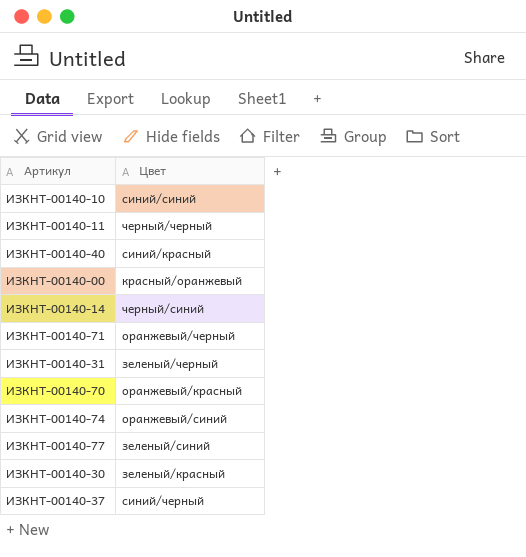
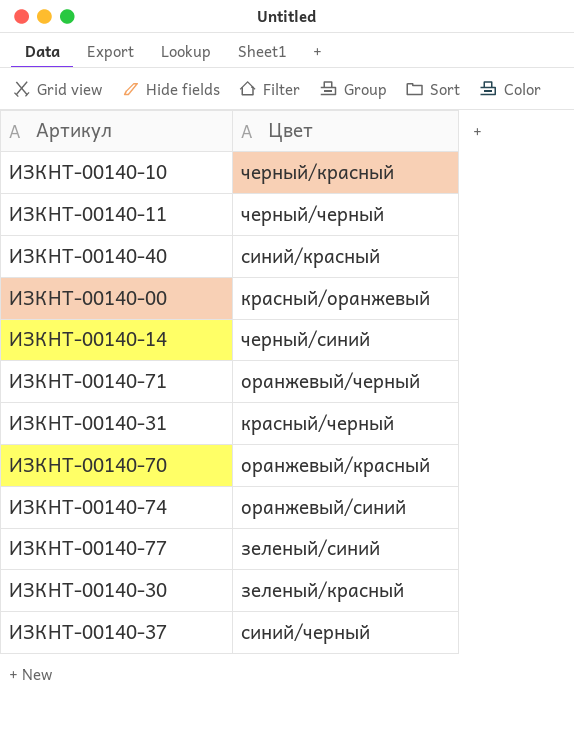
ИЗКНТ-00140-10 | Цвет: синий/синий -> черный/красный
ИЗКНТ-00140-31 | Цвет: зеленый/черный -> красный/черный

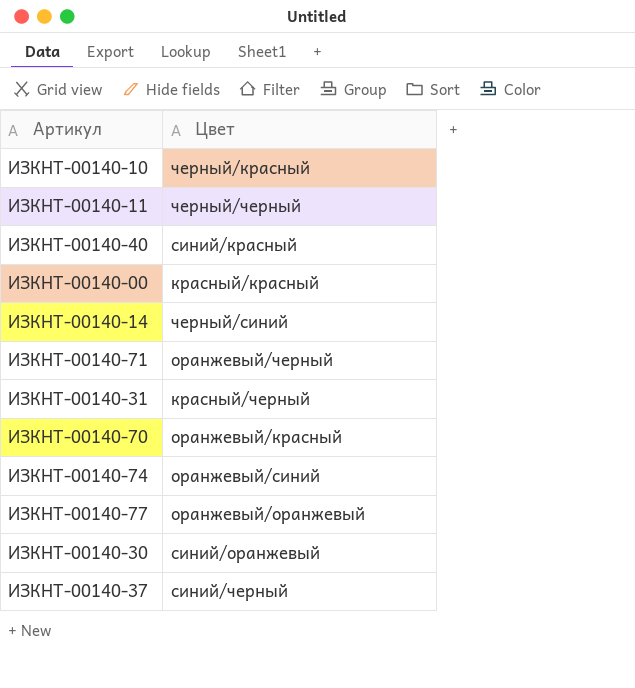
ИЗКНТ-00140-00 | Цвет: красный/оранжевый -> красный/красный
ИЗКНТ-00140-77 | Цвет: зеленый/синий -> оранжевый/оранжевый
ИЗКНТ-00140-30 | Цвет: зеленый/красный -> синий/оранжевый

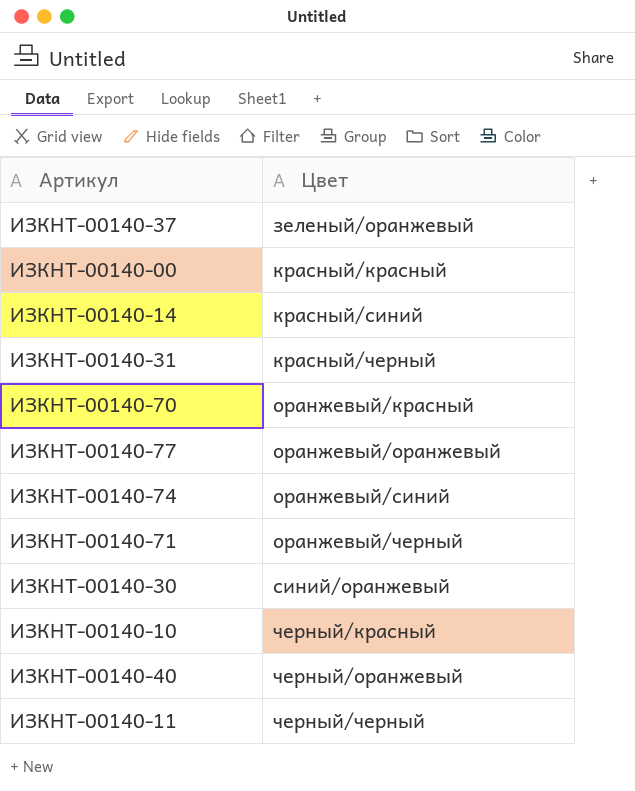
row order: none -> Цвет ascending
ИЗКНТ-00140-37 | Цвет: синий/черный -> зеленый/оранжевый
ИЗКНТ-00140-14 | Цвет: черный/синий -> красный/синий
ИЗКНТ-00140-40 | Цвет: синий/красный -> черный/оранжевый

